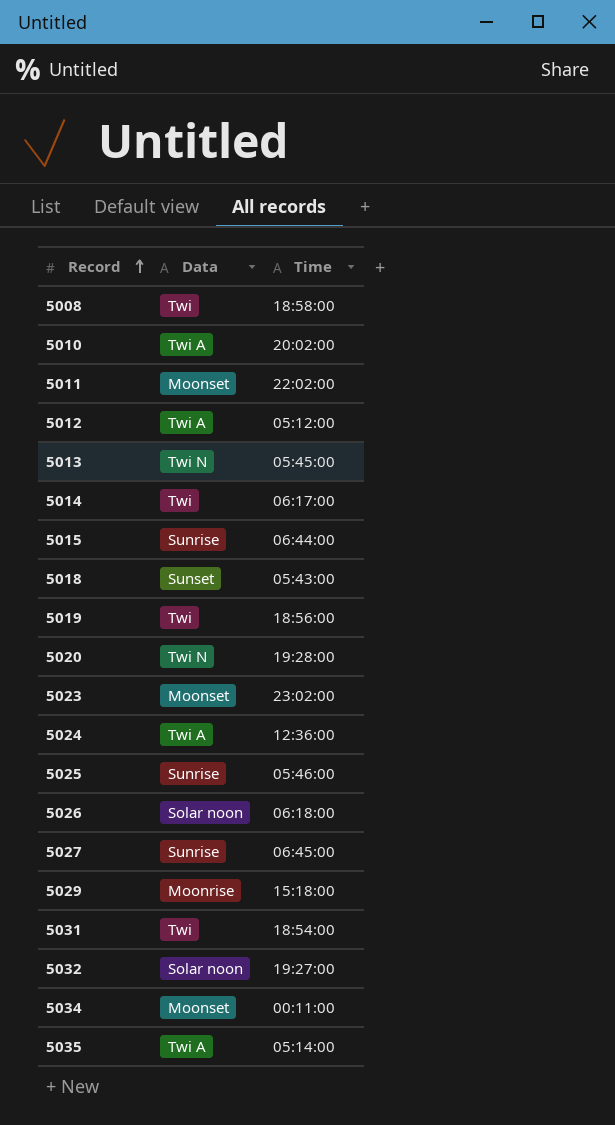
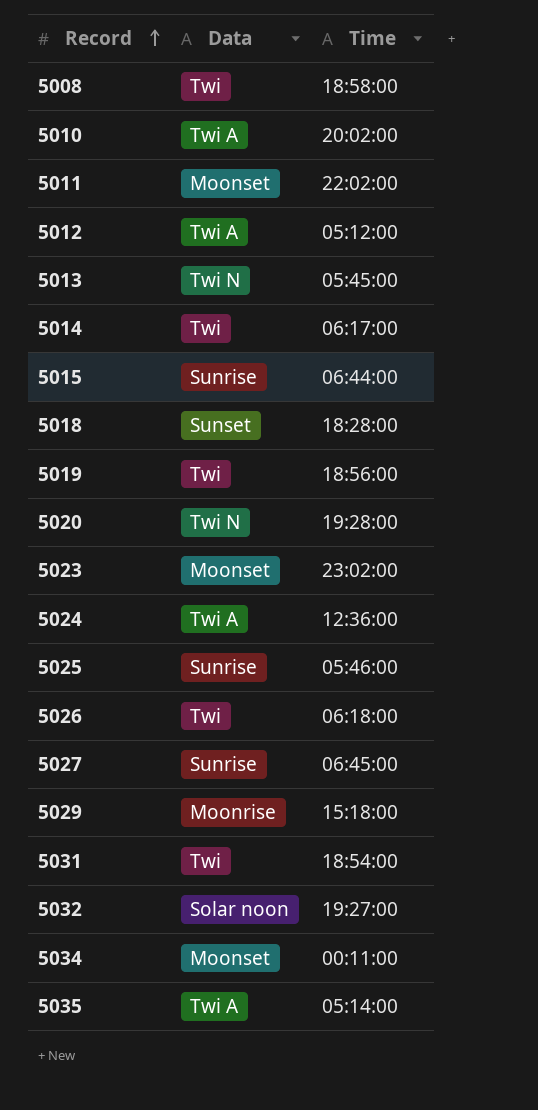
5018 | Time: 05:43:00 -> 18:28:00
5026 | Data: Solar noon -> Twi

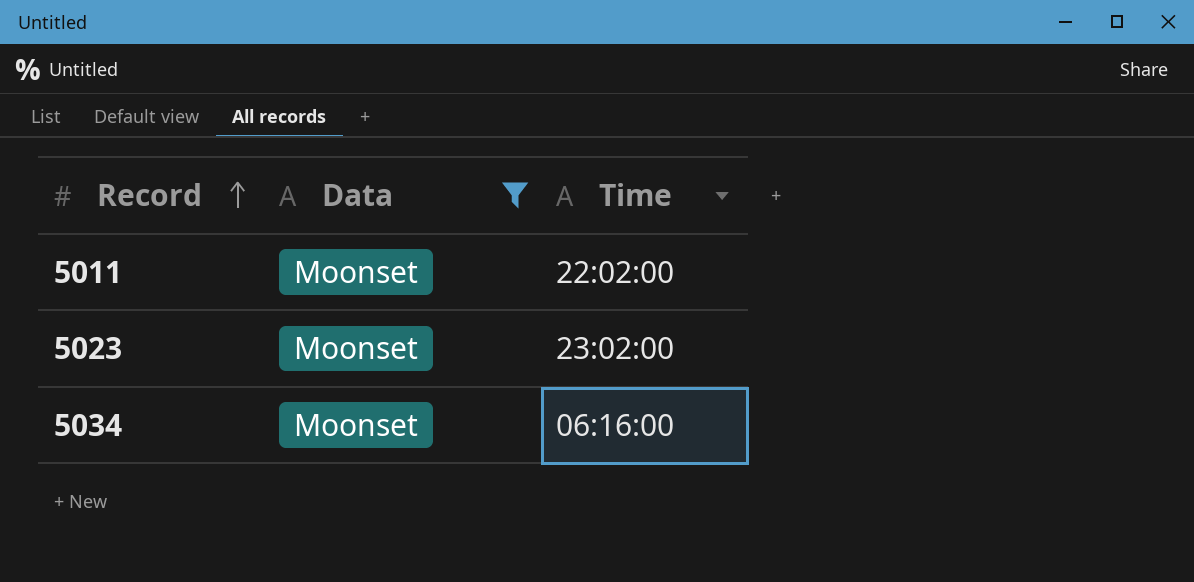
filter: none -> Data = Moonset
5034 | Time: 00:11:00 -> 06:16:00

